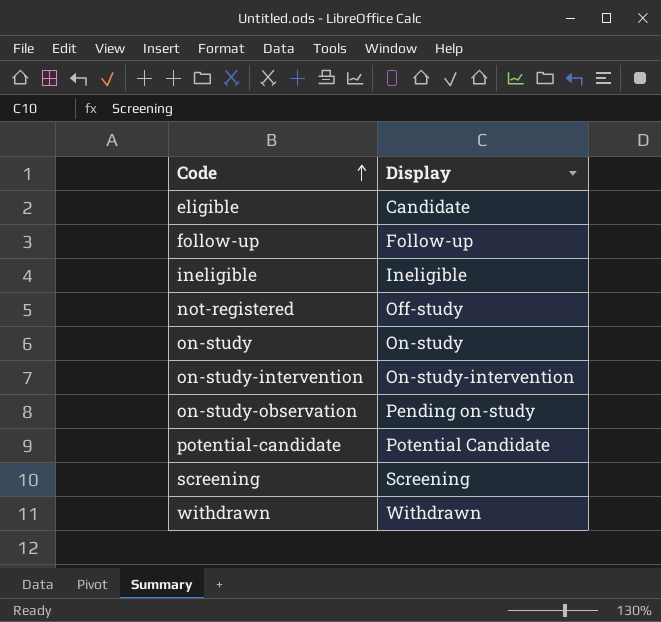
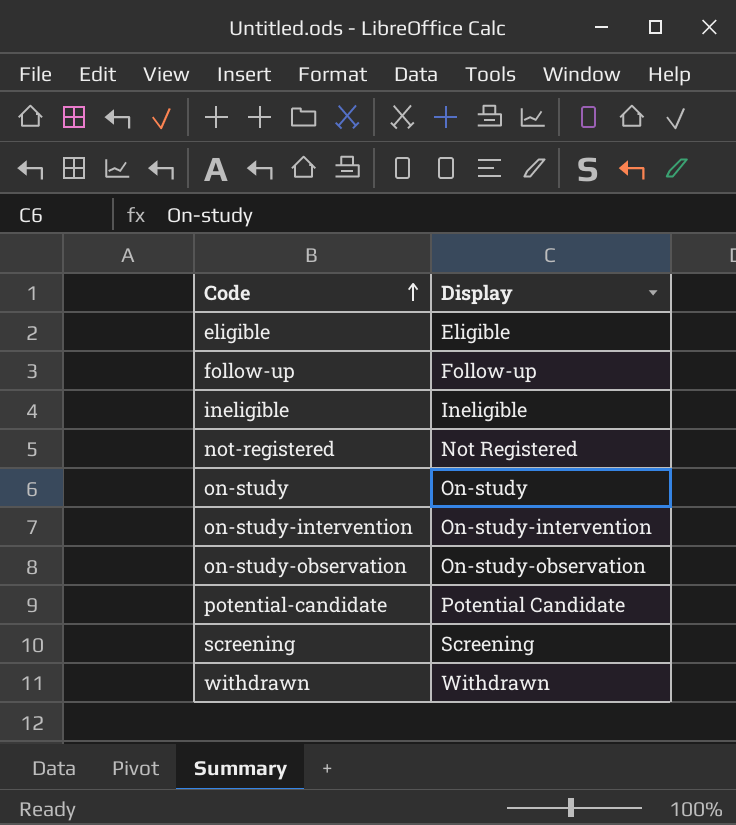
eligible | Display: Candidate -> Eligible
not-registered | Display: Off-study -> Not Registered
on-study-observation | Display: Pending on-study -> On-study-observation

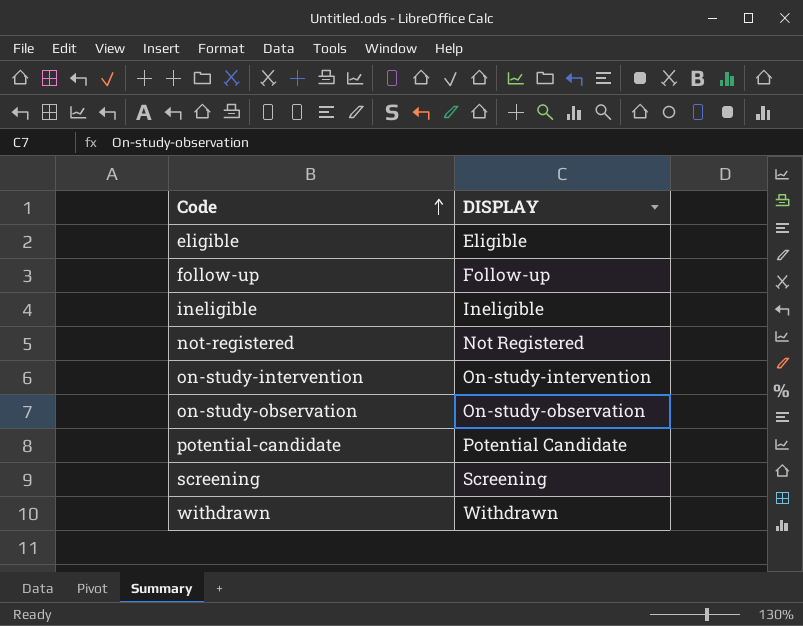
column name: Display -> DISPLAY
row on-study: On-study -> none

